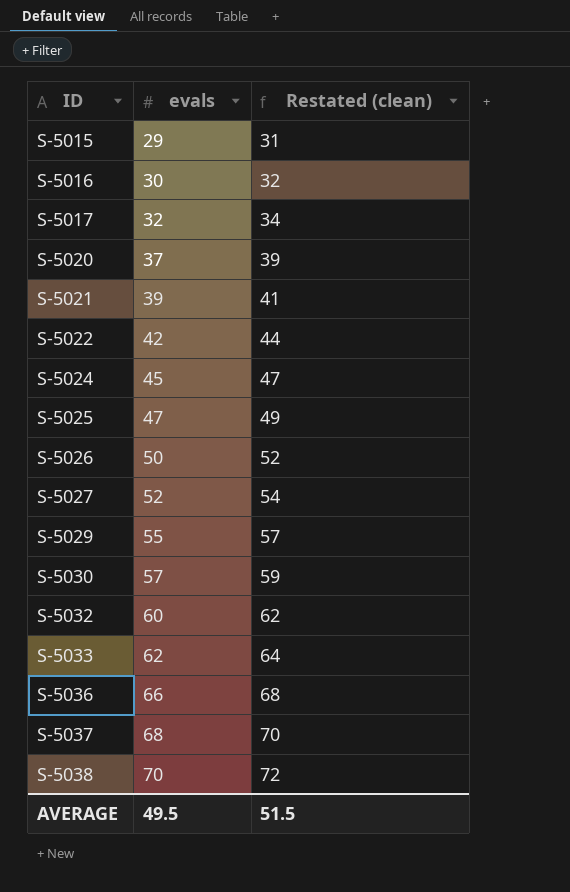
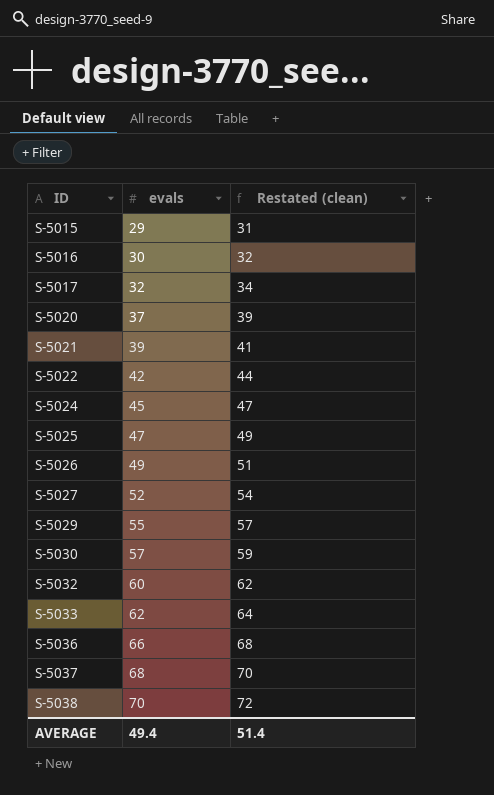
S-5026 | evals: 50 -> 49
S-5026 | Restated (clean): 52 -> 51
AVERAGE | evals: 49.5 -> 49.4
AVERAGE | Restated (clean): 51.5 -> 51.4

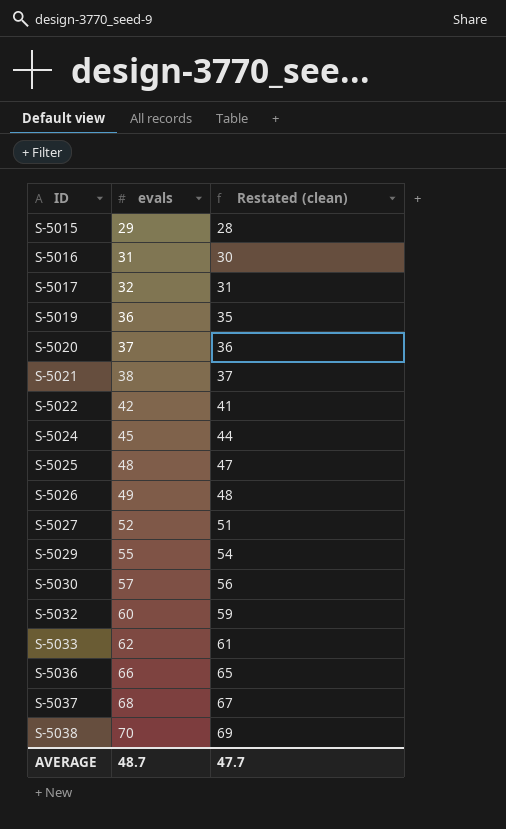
column Restated (clean) | formula: [evals] + 2 -> [evals] - 1
S-5016 | evals: 30 -> 31
row S-5019: none -> 36 | 35
S-5021 | evals: 39 -> 38
S-5025 | evals: 47 -> 48
AVERAGE | evals: 49.4 -> 48.7
AVERAGE | Restated (clean): 51.4 -> 47.7

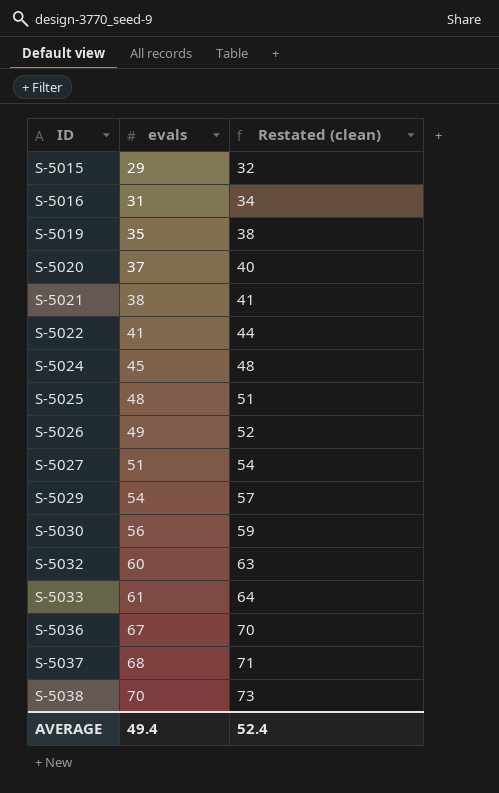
column Restated (clean) | formula: [evals] - 1 -> [evals] + 3
row S-5017: 32 | 31 -> none
S-5019 | evals: 36 -> 35
S-5022 | evals: 42 -> 41
S-5027 | evals: 52 -> 51
S-5029 | evals: 55 -> 54
S-5030 | evals: 57 -> 56
S-5033 | evals: 62 -> 61
S-5036 | evals: 66 -> 67
AVERAGE | evals: 48.7 -> 49.4
AVERAGE | Restated (clean): 47.7 -> 52.4

